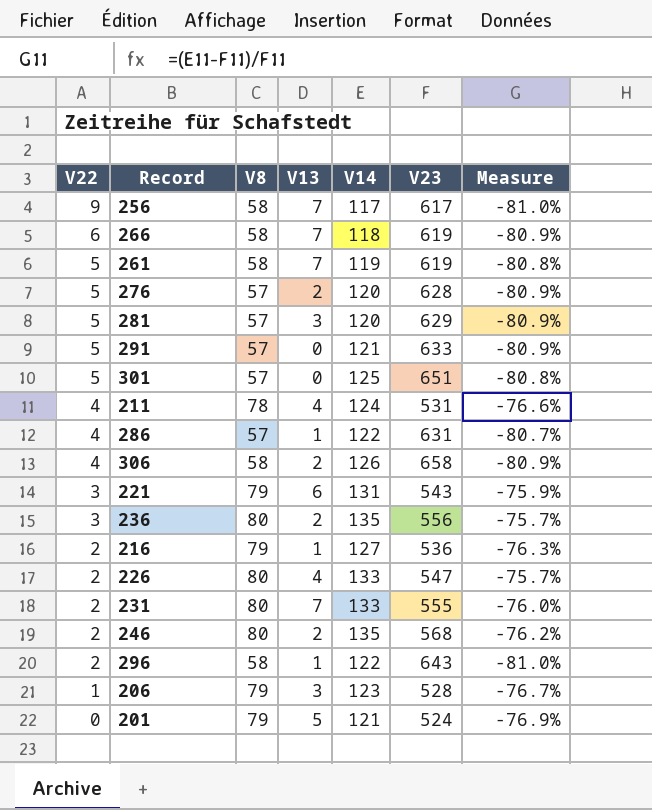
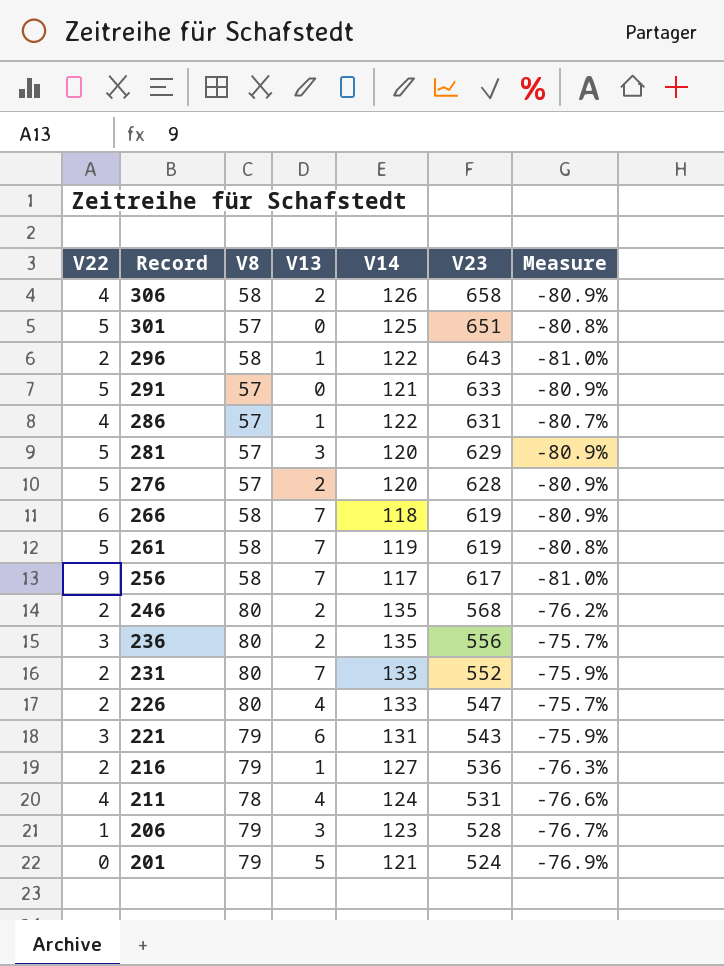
row order: V22 descending -> Record descending
231 | V23: 555 -> 552
231 | Measure: -76.0% -> -75.9%

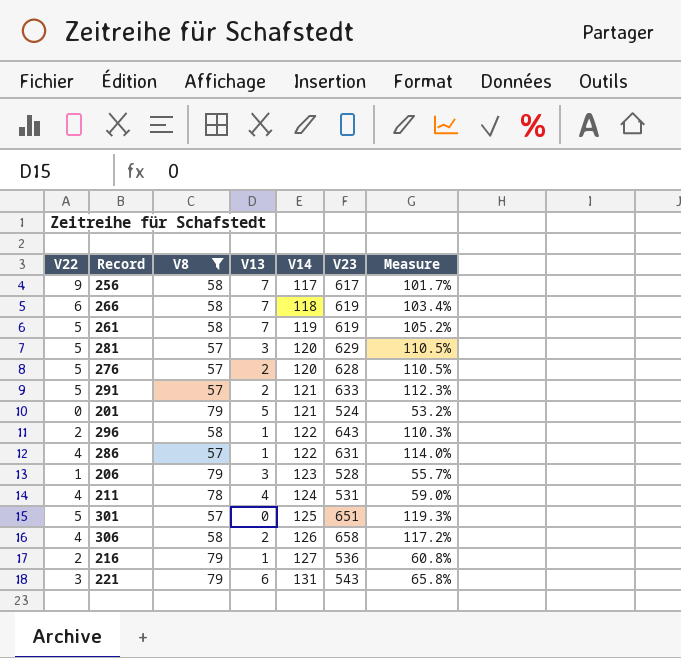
filter: none -> V8 != 80
row order: Record descending -> V14 ascending
column Measure | formula: ([V14] - [V23]) / [V23] -> ([V14] - [V8]) / [V8]
291 | V13: 0 -> 2

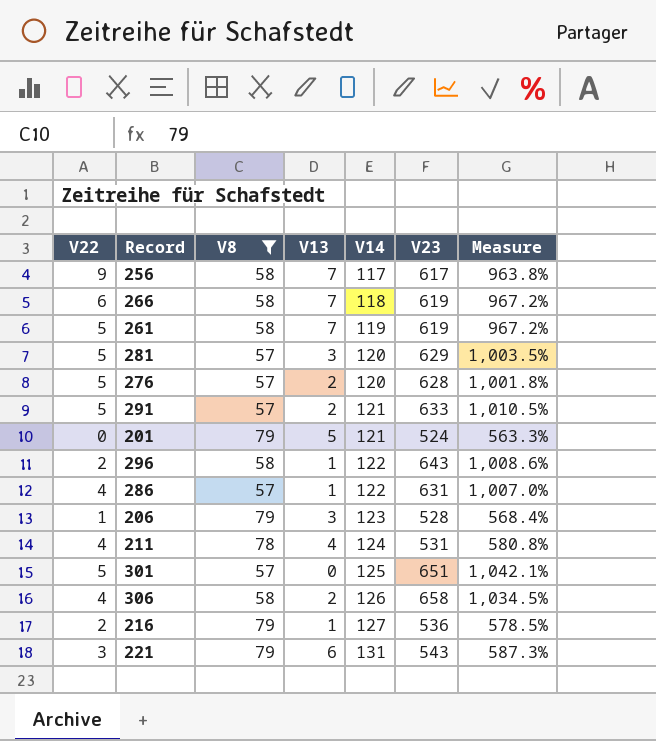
column Measure | formula: ([V14] - [V8]) / [V8] -> ([V23] - [V8]) / [V8]

